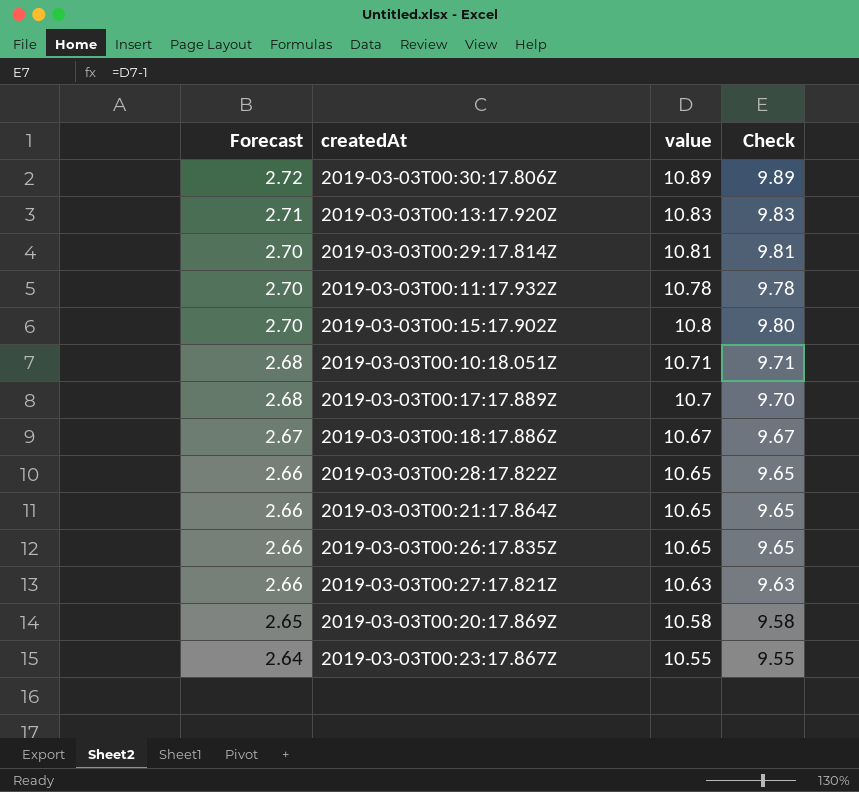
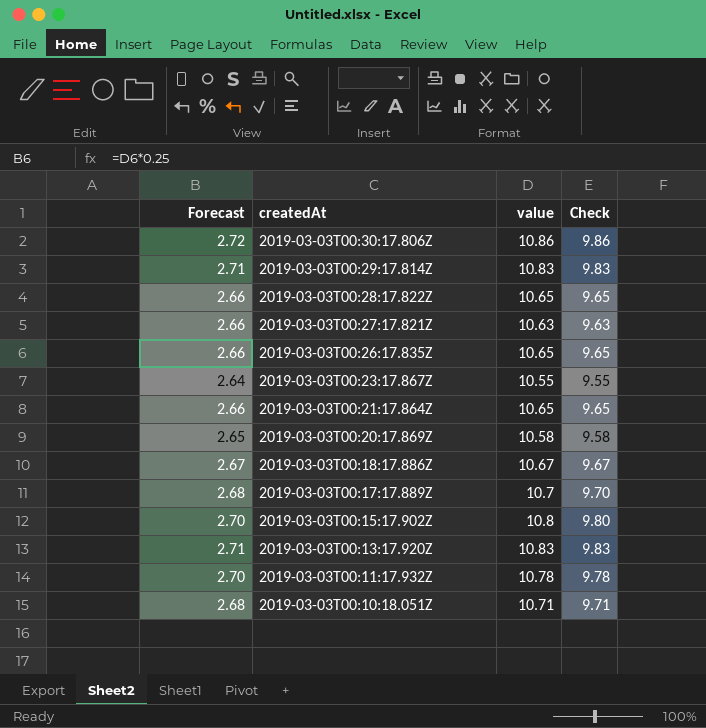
row order: Forecast descending -> createdAt descending
2019-03-03T00:30:17.806Z | value: 10.89 -> 10.86
2019-03-03T00:30:17.806Z | Check: 9.89 -> 9.86
2019-03-03T00:29:17.814Z | Forecast: 2.70 -> 2.71
2019-03-03T00:29:17.814Z | value: 10.81 -> 10.83
2019-03-03T00:29:17.814Z | Check: 9.81 -> 9.83

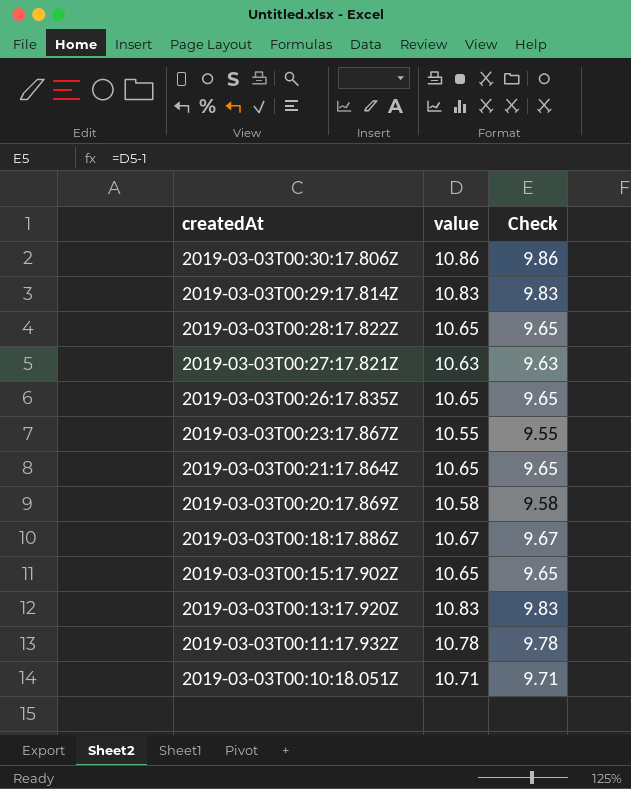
column Forecast | formula: [value] * 0.25 -> none
row 2019-03-03T00:17:17.889Z: 2.68 | 10.7 | 9.70 -> none
2019-03-03T00:15:17.902Z | value: 10.8 -> 10.65
2019-03-03T00:15:17.902Z | Check: 9.80 -> 9.65

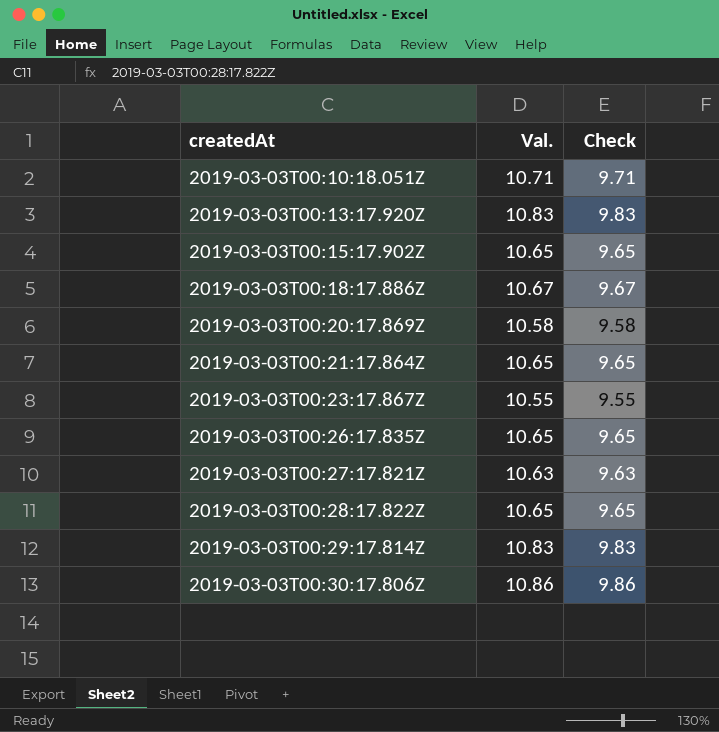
row order: createdAt descending -> createdAt ascending
column name: value -> Val.
row 2019-03-03T00:11:17.932Z: 10.78 | 9.78 -> none

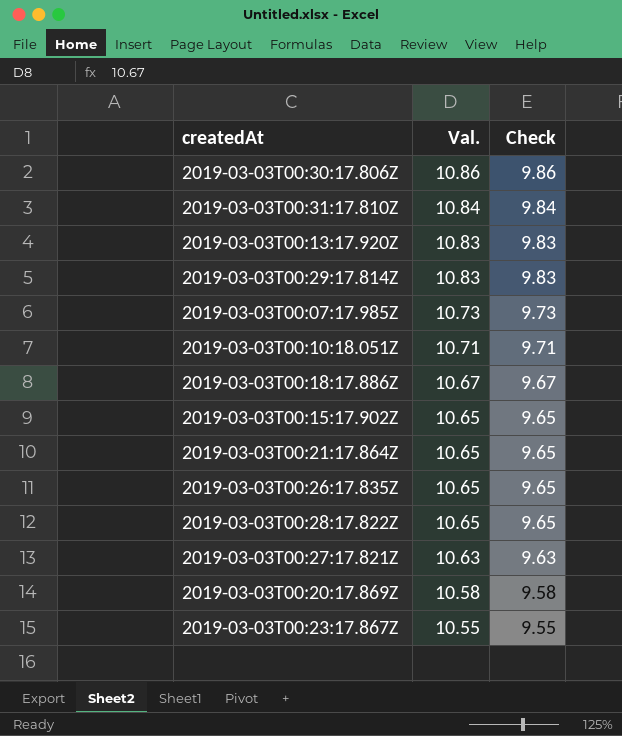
row order: createdAt ascending -> Val. descending
row 2019-03-03T00:31:17.810Z: none -> 10.84 | 9.84
row 2019-03-03T00:07:17.985Z: none -> 10.73 | 9.73

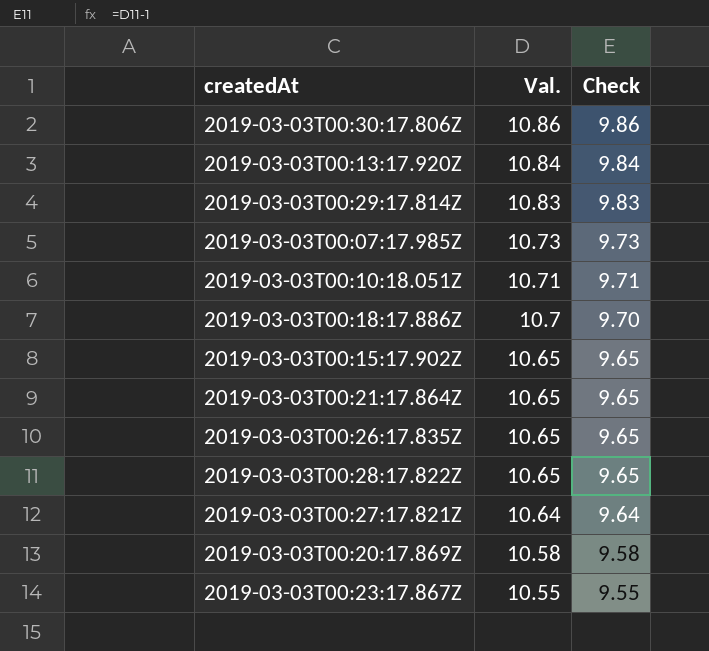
row 2019-03-03T00:31:17.810Z: 10.84 | 9.84 -> none
2019-03-03T00:13:17.920Z | Val.: 10.83 -> 10.84
2019-03-03T00:13:17.920Z | Check: 9.83 -> 9.84
2019-03-03T00:18:17.886Z | Val.: 10.67 -> 10.7
2019-03-03T00:18:17.886Z | Check: 9.67 -> 9.70
2019-03-03T00:27:17.821Z | Val.: 10.63 -> 10.64
2019-03-03T00:27:17.821Z | Check: 9.63 -> 9.64

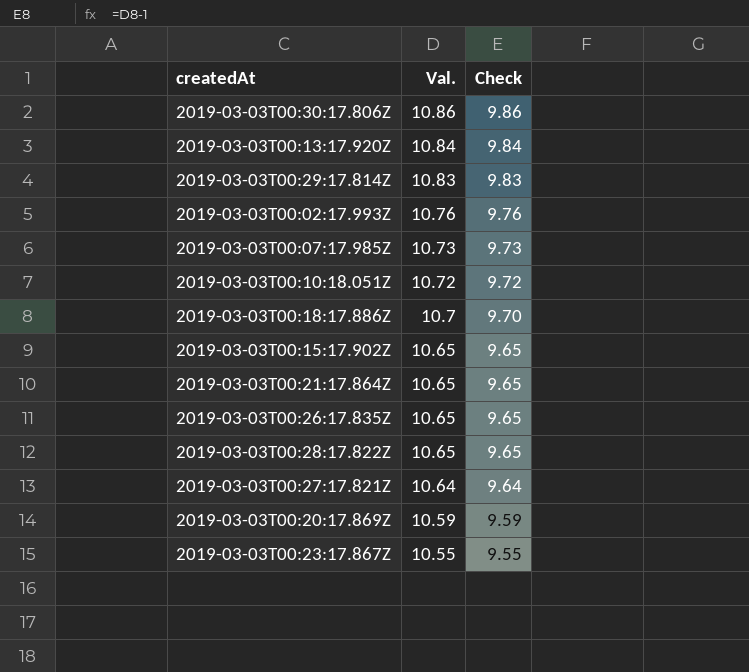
row 2019-03-03T00:02:17.993Z: none -> 10.76 | 9.76
2019-03-03T00:10:18.051Z | Val.: 10.71 -> 10.72
2019-03-03T00:10:18.051Z | Check: 9.71 -> 9.72
2019-03-03T00:20:17.869Z | Val.: 10.58 -> 10.59
2019-03-03T00:20:17.869Z | Check: 9.58 -> 9.59

